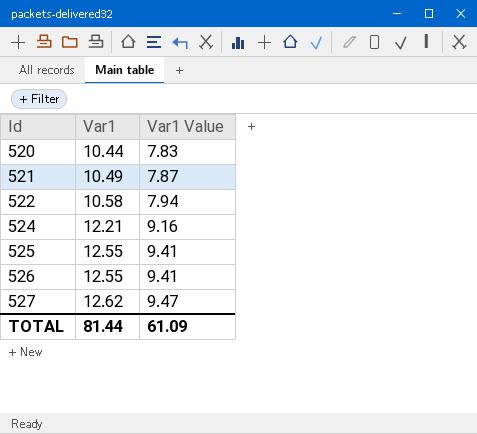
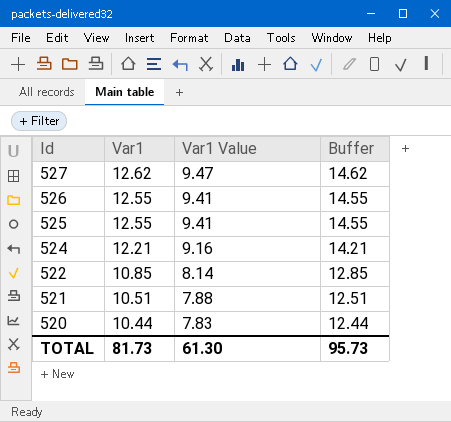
row order: Id ascending -> Id descending
column Buffer | formula: none -> [Var1] + 2
522 | Var1: 10.58 -> 10.85
522 | Var1 Value: 7.94 -> 8.14
521 | Var1: 10.49 -> 10.51
521 | Var1 Value: 7.87 -> 7.88
TOTAL | Var1: 81.44 -> 81.73
TOTAL | Var1 Value: 61.09 -> 61.30

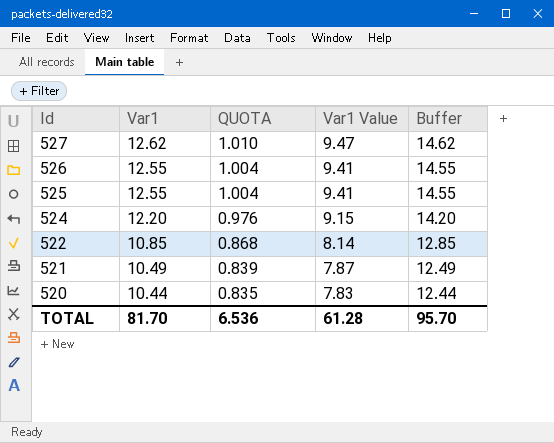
column QUOTA | formula: none -> [Var1] * 0.08
524 | Var1: 12.21 -> 12.20
524 | Var1 Value: 9.16 -> 9.15
524 | Buffer: 14.21 -> 14.20
521 | Var1: 10.51 -> 10.49
521 | Var1 Value: 7.88 -> 7.87
521 | Buffer: 12.51 -> 12.49
TOTAL | Var1: 81.73 -> 81.70
TOTAL | Var1 Value: 61.30 -> 61.28
TOTAL | Buffer: 95.73 -> 95.70

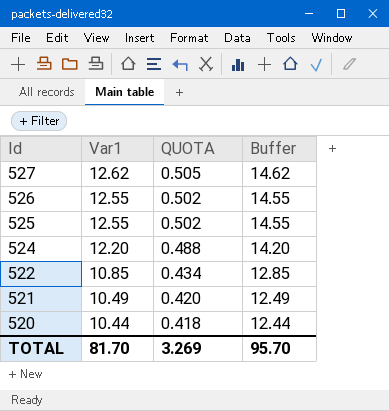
column Var1 Value | formula: [Var1] * 0.75 -> none
column QUOTA | formula: [Var1] * 0.08 -> [Var1] * 0.04
TOTAL | QUOTA: 6.536 -> 3.269

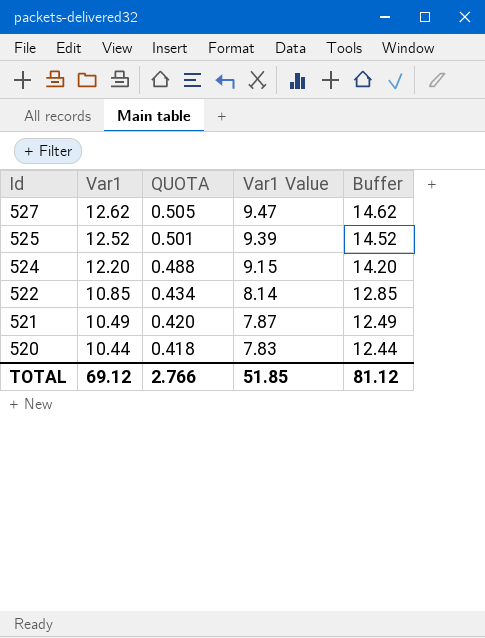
column Var1 Value | formula: none -> [Var1] * 0.75
row 526: 12.55 | 0.502 | 14.55 -> none
525 | Var1: 12.55 -> 12.52
525 | QUOTA: 0.502 -> 0.501
525 | Buffer: 14.55 -> 14.52
TOTAL | Var1: 81.70 -> 69.12
TOTAL | QUOTA: 3.269 -> 2.766
TOTAL | Buffer: 95.70 -> 81.12

